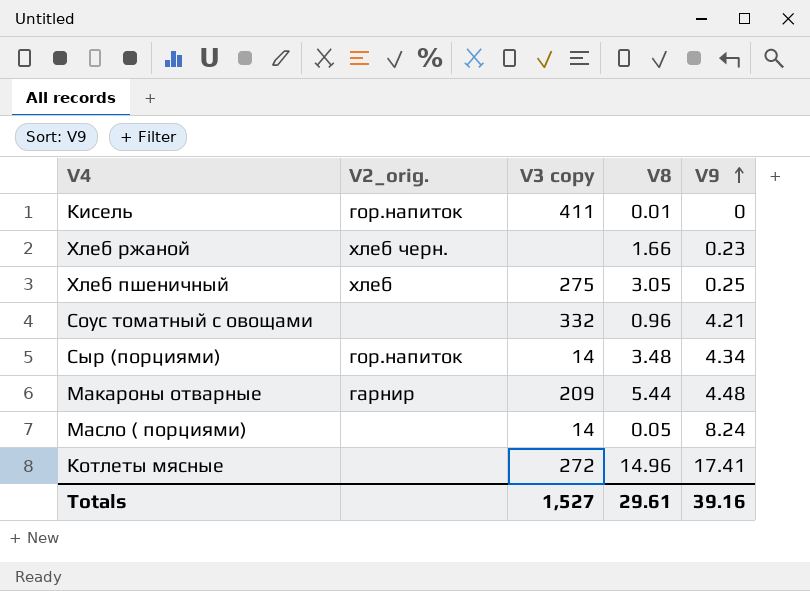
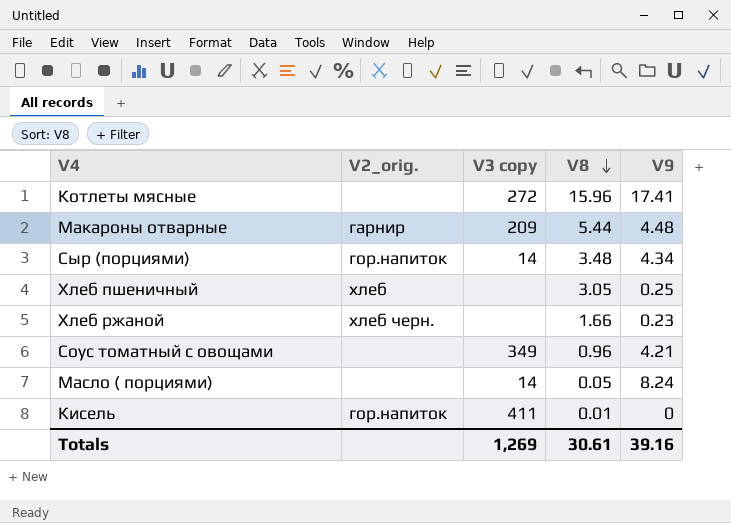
row order: V9 ascending -> V8 descending
Котлеты мясные | V8: 14.96 -> 15.96
Хлеб пшеничный | V3 copy: 275 -> none
Соус томатный с овощами | V3 copy: 332 -> 349
Totals | V3 copy: 1,527 -> 1,269
Totals | V8: 29.61 -> 30.61

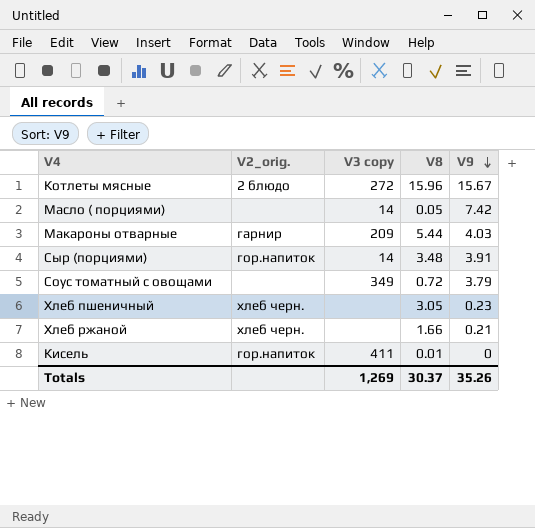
row order: V8 descending -> V9 descending
Котлеты мясные | V2_orig.: none -> 2 блюдо
Котлеты мясные | V9: 17.41 -> 15.67
Масло ( порциями) | V9: 8.24 -> 7.42
Макароны отварные | V9: 4.48 -> 4.03
Сыр (порциями) | V9: 4.34 -> 3.91
Соус томатный с овощами | V8: 0.96 -> 0.72
Соус томатный с овощами | V9: 4.21 -> 3.79
Хлеб пшеничный | V2_orig.: хлеб -> хлеб черн.
Хлеб пшеничный | V9: 0.25 -> 0.23
Хлеб ржаной | V9: 0.23 -> 0.21
Totals | V8: 30.61 -> 30.37
Totals | V9: 39.16 -> 35.26

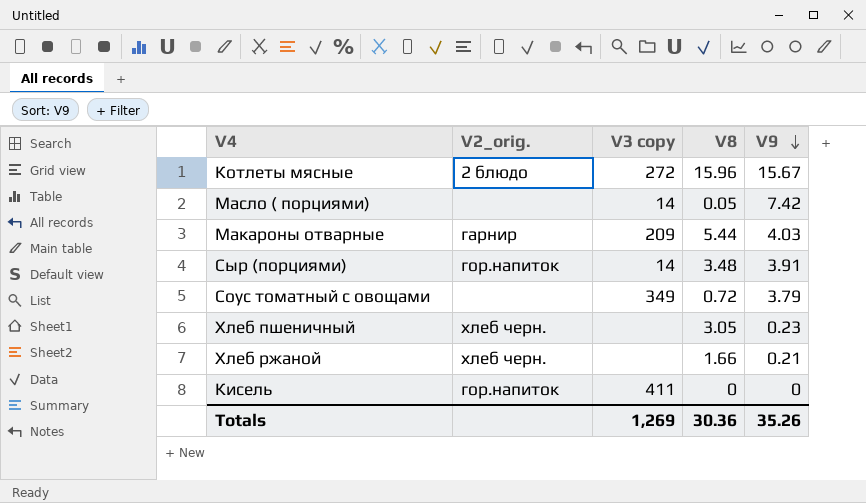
Кисель | V8: 0.01 -> 0
Totals | V8: 30.37 -> 30.36

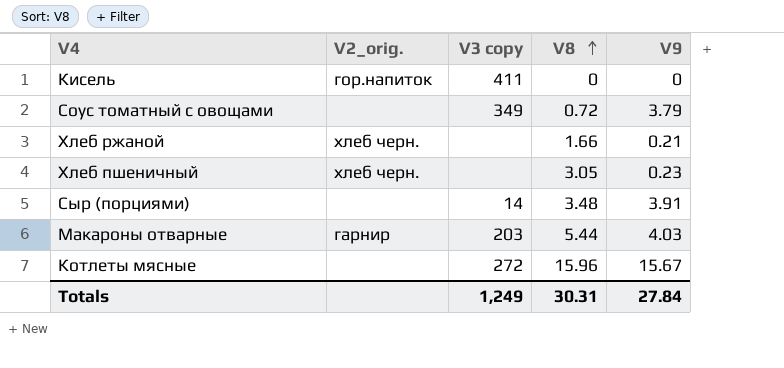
row order: V9 descending -> V8 ascending
row Масло ( порциями): none | 14 | 0.05 | 7.42 -> none
Сыр (порциями) | V2_orig.: гор.напиток -> none
Макароны отварные | V3 copy: 209 -> 203
Котлеты мясные | V2_orig.: 2 блюдо -> none
Totals | V3 copy: 1,269 -> 1,249
Totals | V8: 30.36 -> 30.31
Totals | V9: 35.26 -> 27.84

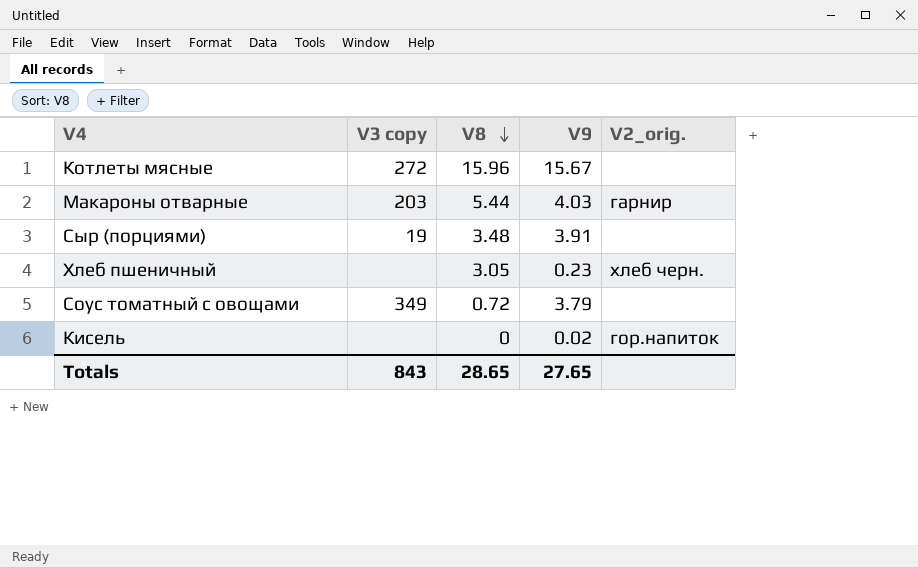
row order: V8 ascending -> V8 descending
column V2_orig. | position: 2 -> 5
row Хлеб ржаной: хлеб черн. | none | 1.66 | 0.21 -> none
Сыр (порциями) | V3 copy: 14 -> 19
Кисель | V3 copy: 411 -> none
Кисель | V9: 0 -> 0.02
Totals | V3 copy: 1,249 -> 843
Totals | V8: 30.31 -> 28.65
Totals | V9: 27.84 -> 27.65

